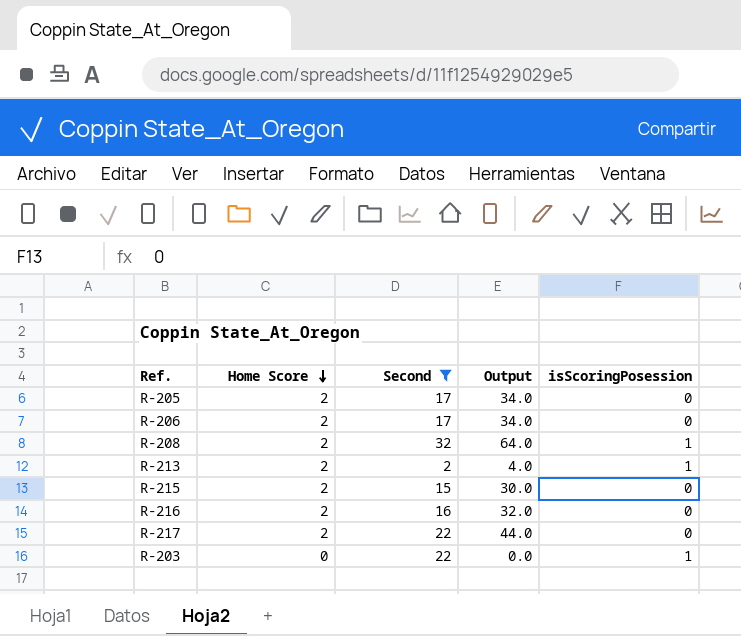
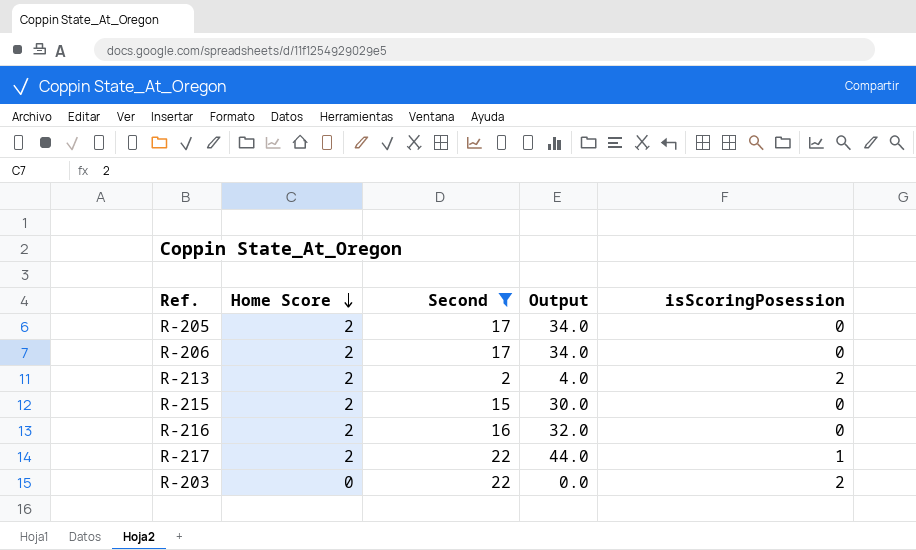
row R-208: 2 | 32 | 64.0 | 1 -> none
R-213 | isScoringPosession: 1 -> 2
R-217 | isScoringPosession: 0 -> 1
R-203 | isScoringPosession: 1 -> 2

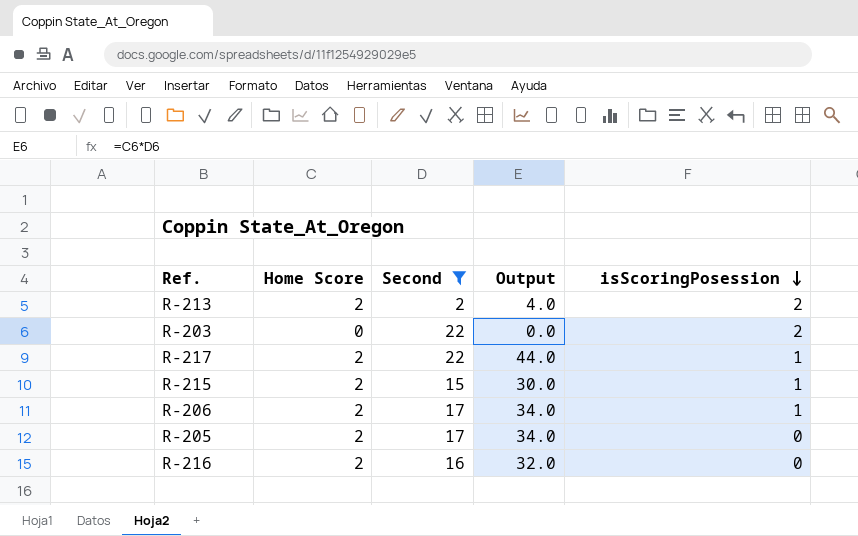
row order: Home Score descending -> isScoringPosession descending
R-215 | isScoringPosession: 0 -> 1
R-206 | isScoringPosession: 0 -> 1

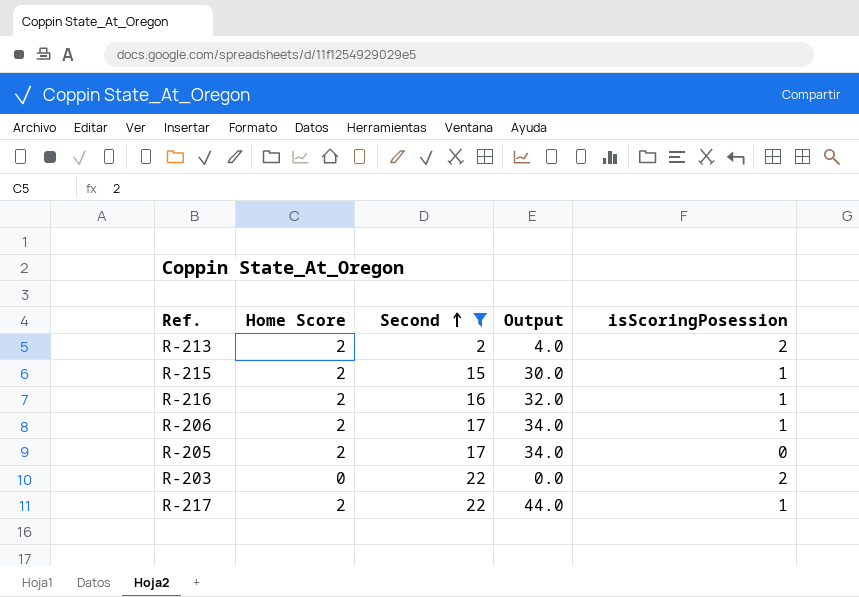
row order: isScoringPosession descending -> Second ascending
R-216 | isScoringPosession: 0 -> 1

